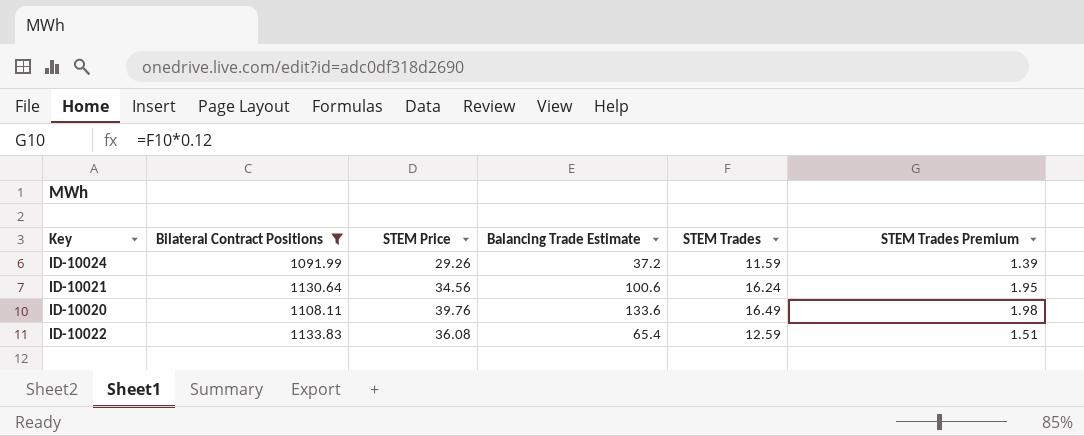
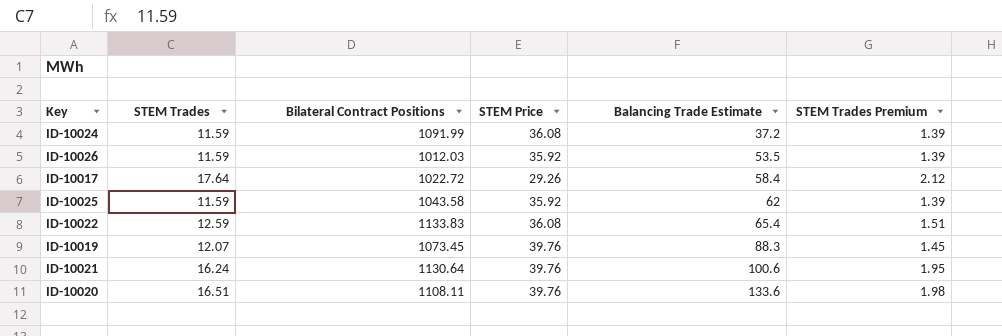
filter: Bilateral Contract Positions >= 1091.99 -> none
row order: none -> Balancing Trade Estimate ascending
column STEM Trades | position: 5 -> 2
ID-10024 | STEM Price: 29.26 -> 36.08
ID-10021 | STEM Price: 34.56 -> 39.76
ID-10020 | STEM Trades: 16.49 -> 16.51

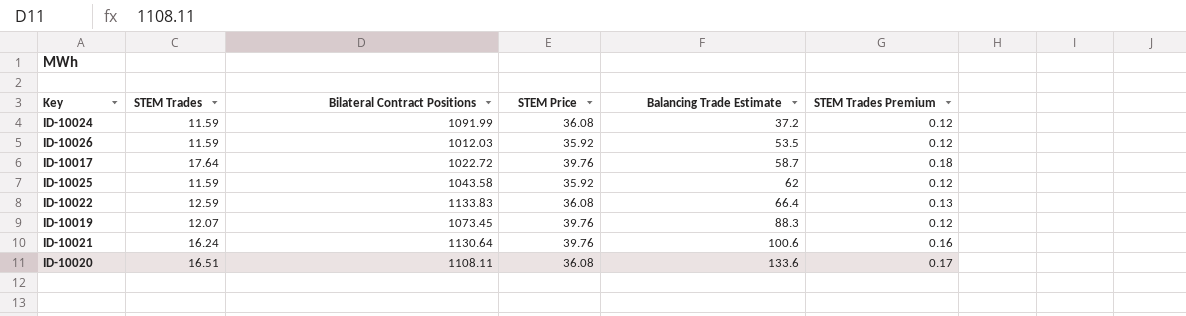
column STEM Trades Premium | formula: [STEM Trades] * 0.12 -> [STEM Trades] * 0.01
ID-10017 | STEM Price: 29.26 -> 39.76
ID-10017 | Balancing Trade Estimate: 58.4 -> 58.7
ID-10022 | Balancing Trade Estimate: 65.4 -> 66.4
ID-10020 | STEM Price: 39.76 -> 36.08

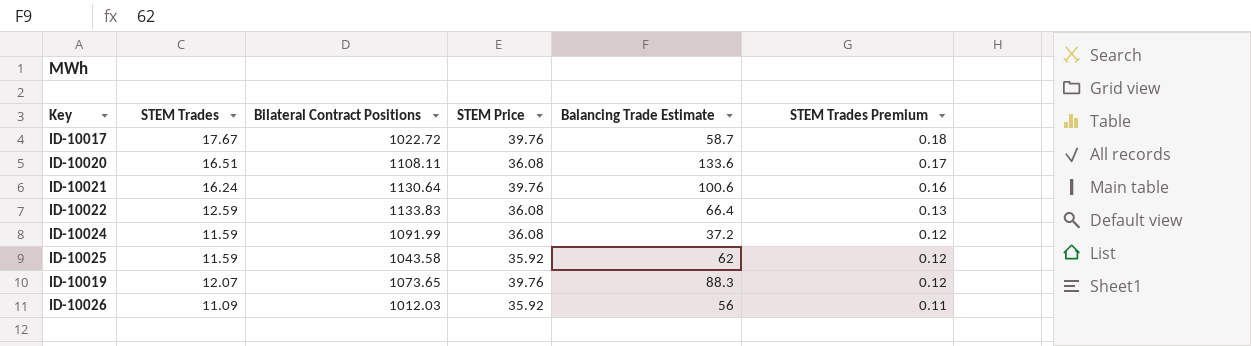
row order: Balancing Trade Estimate ascending -> STEM Trades Premium descending
ID-10017 | STEM Trades: 17.64 -> 17.67
ID-10019 | Bilateral Contract Positions: 1073.45 -> 1073.65
ID-10026 | STEM Trades: 11.59 -> 11.09
ID-10026 | Balancing Trade Estimate: 53.5 -> 56
ID-10026 | STEM Trades Premium: 0.12 -> 0.11

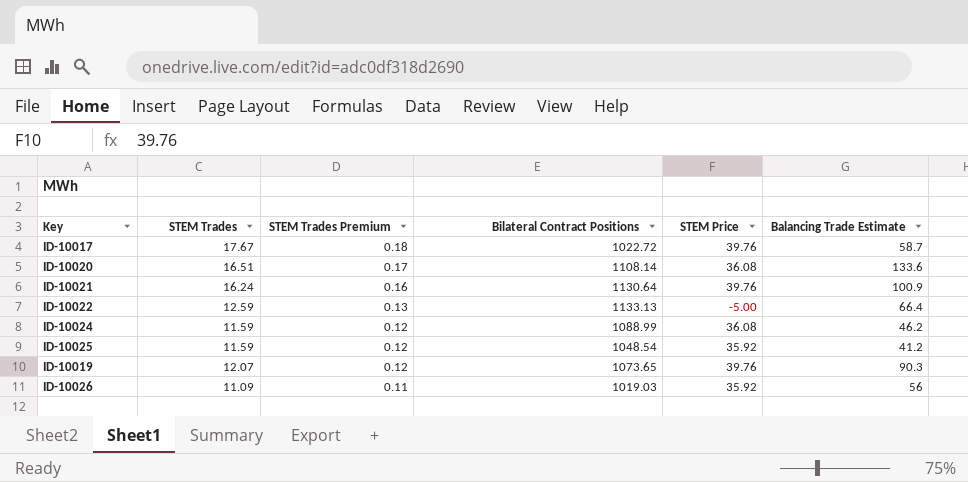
column STEM Trades Premium | position: 6 -> 3
ID-10020 | Bilateral Contract Positions: 1108.11 -> 1108.14
ID-10021 | Balancing Trade Estimate: 100.6 -> 100.9
ID-10022 | Bilateral Contract Positions: 1133.83 -> 1133.13
ID-10022 | STEM Price: 36.08 -> -5.00
ID-10024 | Bilateral Contract Positions: 1091.99 -> 1088.99
ID-10024 | Balancing Trade Estimate: 37.2 -> 46.2
ID-10025 | Bilateral Contract Positions: 1043.58 -> 1048.54
ID-10025 | Balancing Trade Estimate: 62 -> 41.2
ID-10019 | Balancing Trade Estimate: 88.3 -> 90.3
ID-10026 | Bilateral Contract Positions: 1012.03 -> 1019.03

